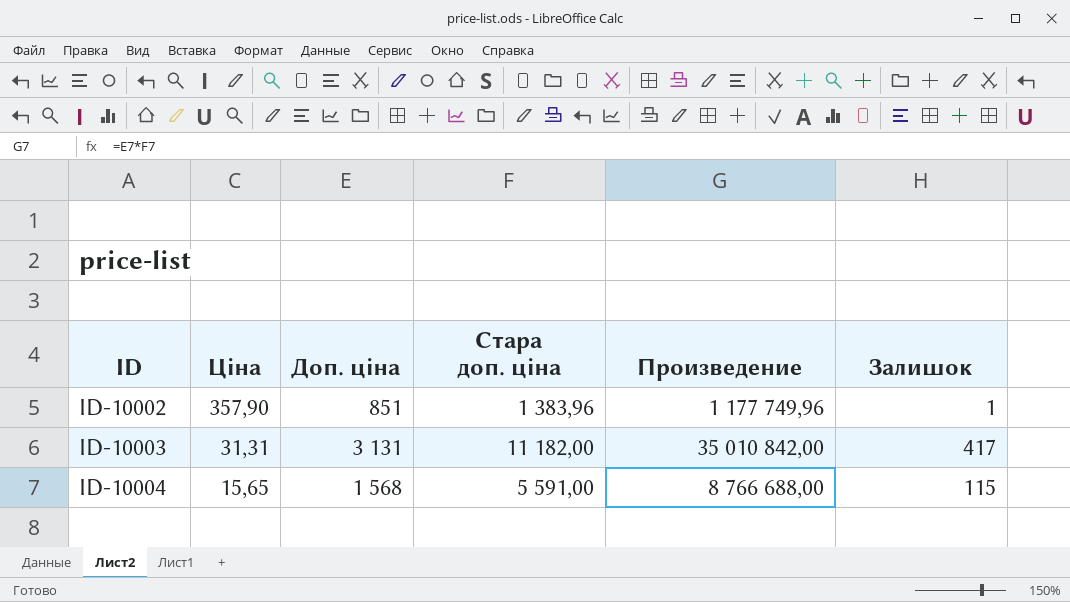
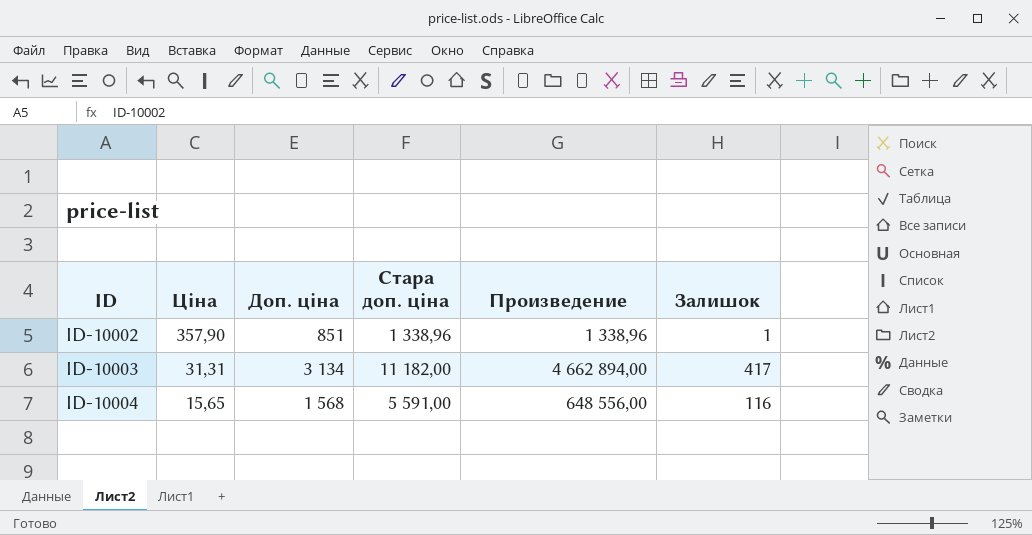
column Произведение | formula: [Доп. ціна] * [Стара доп. ціна] -> [Стара доп. ціна] * [Залишок]
ID-10002 | Стара доп. ціна: 1 383,96 -> 1 338,96
ID-10003 | Доп. ціна: 3 131 -> 3 134
ID-10004 | Залишок: 115 -> 116

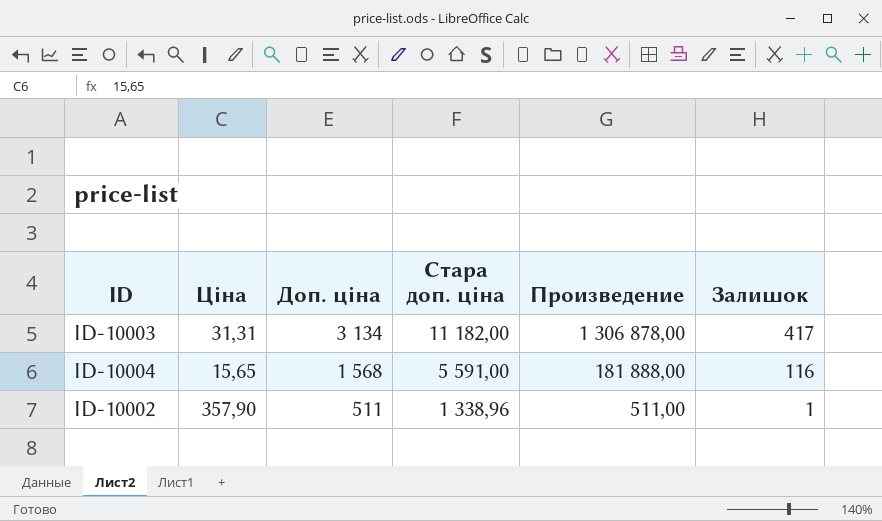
row order: ID ascending -> Доп. ціна descending
column Произведение | formula: [Стара доп. ціна] * [Залишок] -> [Доп. ціна] * [Залишок]
ID-10002 | Доп. ціна: 851 -> 511

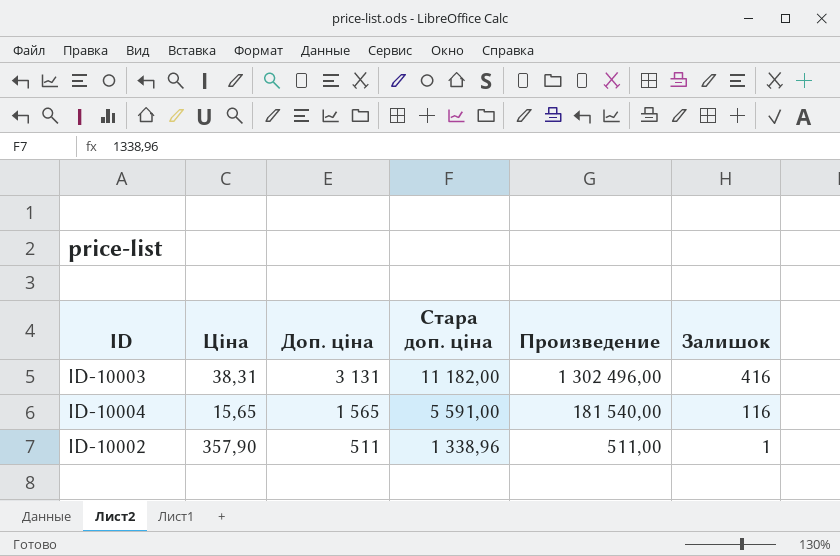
ID-10003 | Ціна: 31,31 -> 38,31
ID-10003 | Доп. ціна: 3 134 -> 3 131
ID-10003 | Произведение: 1 306 878,00 -> 1 302 496,00
ID-10003 | Залишок: 417 -> 416
ID-10004 | Доп. ціна: 1 568 -> 1 565
ID-10004 | Произведение: 181 888,00 -> 181 540,00

